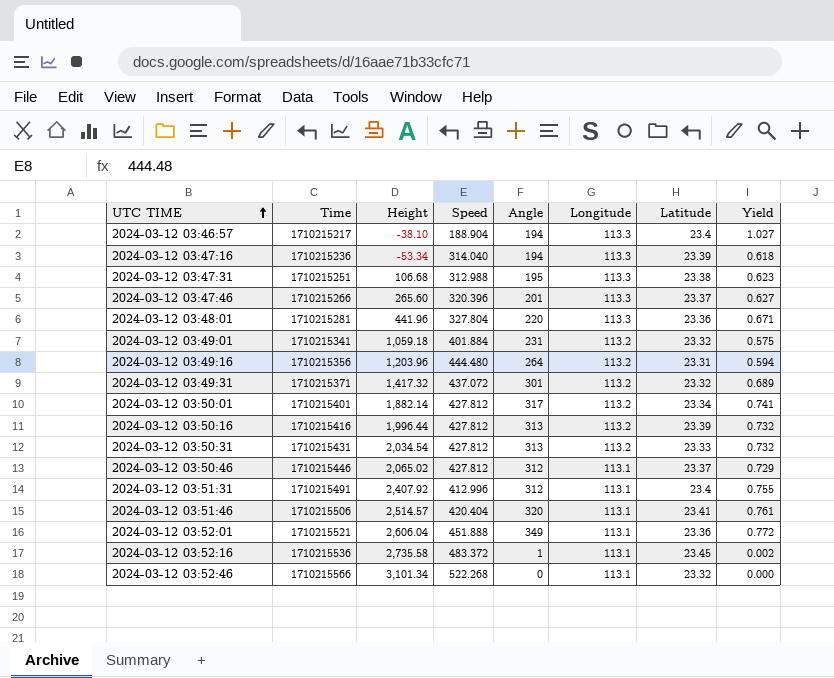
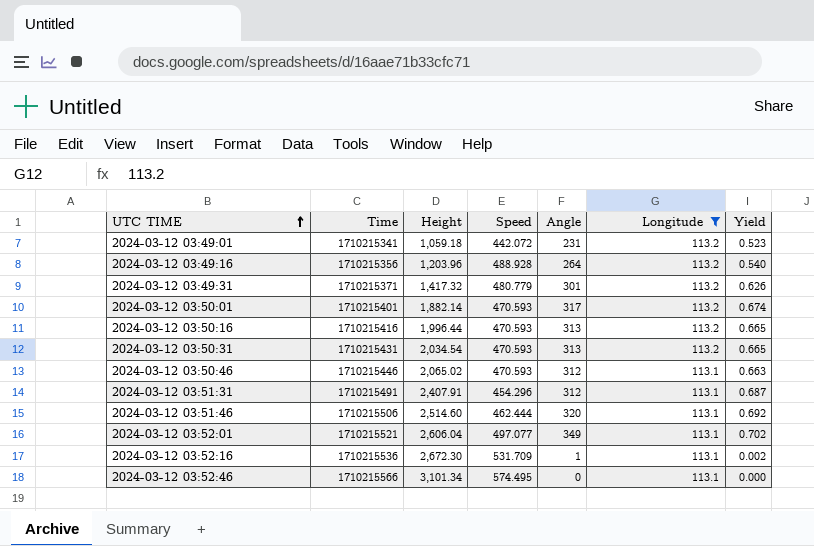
filter: none -> Longitude != 113.3
column Latitude | position: 7 -> none
2024-03-12 03:49:01 | Speed: 401.884 -> 442.072
2024-03-12 03:49:01 | Yield: 0.575 -> 0.523
2024-03-12 03:49:16 | Speed: 444.480 -> 488.928
2024-03-12 03:49:16 | Yield: 0.594 -> 0.540
2024-03-12 03:49:31 | Speed: 437.072 -> 480.779
2024-03-12 03:49:31 | Yield: 0.689 -> 0.626
2024-03-12 03:50:01 | Speed: 427.812 -> 470.593
2024-03-12 03:50:01 | Yield: 0.741 -> 0.674
2024-03-12 03:50:16 | Speed: 427.812 -> 470.593
2024-03-12 03:50:16 | Yield: 0.732 -> 0.665
2024-03-12 03:50:31 | Speed: 427.812 -> 470.593
2024-03-12 03:50:31 | Yield: 0.732 -> 0.665
2024-03-12 03:50:46 | Speed: 427.812 -> 470.593
2024-03-12 03:50:46 | Yield: 0.729 -> 0.663
2024-03-12 03:51:31 | Height: 2,407.92 -> 2,407.91
2024-03-12 03:51:31 | Speed: 412.996 -> 454.296
2024-03-12 03:51:31 | Yield: 0.755 -> 0.687
2024-03-12 03:51:46 | Height: 2,514.57 -> 2,514.60
2024-03-12 03:51:46 | Speed: 420.404 -> 462.444
2024-03-12 03:51:46 | Yield: 0.761 -> 0.692
2024-03-12 03:52:01 | Speed: 451.888 -> 497.077
2024-03-12 03:52:01 | Yield: 0.772 -> 0.702
2024-03-12 03:52:16 | Height: 2,735.58 -> 2,672.30
2024-03-12 03:52:16 | Speed: 483.372 -> 531.709
2024-03-12 03:52:46 | Speed: 522.268 -> 574.495

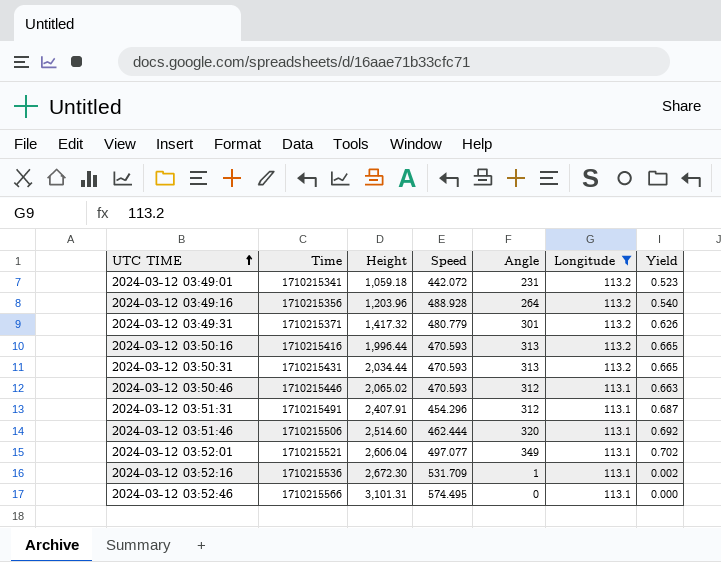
row 2024-03-12 03:50:01: 1710215401 | 1,882.14 | 470.593 | 317 | 113.2 | 0.674 -> none
2024-03-12 03:50:31 | Height: 2,034.54 -> 2,034.44
2024-03-12 03:52:46 | Height: 3,101.34 -> 3,101.31

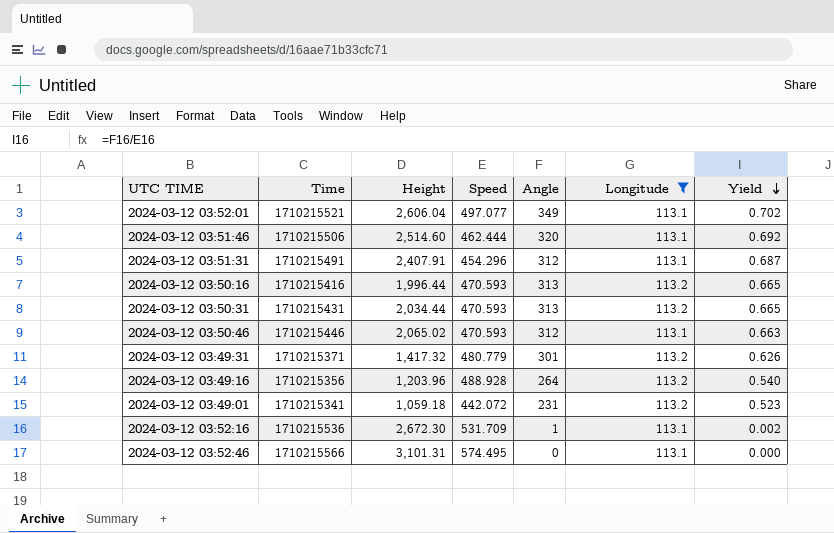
row order: UTC TIME ascending -> Yield descending

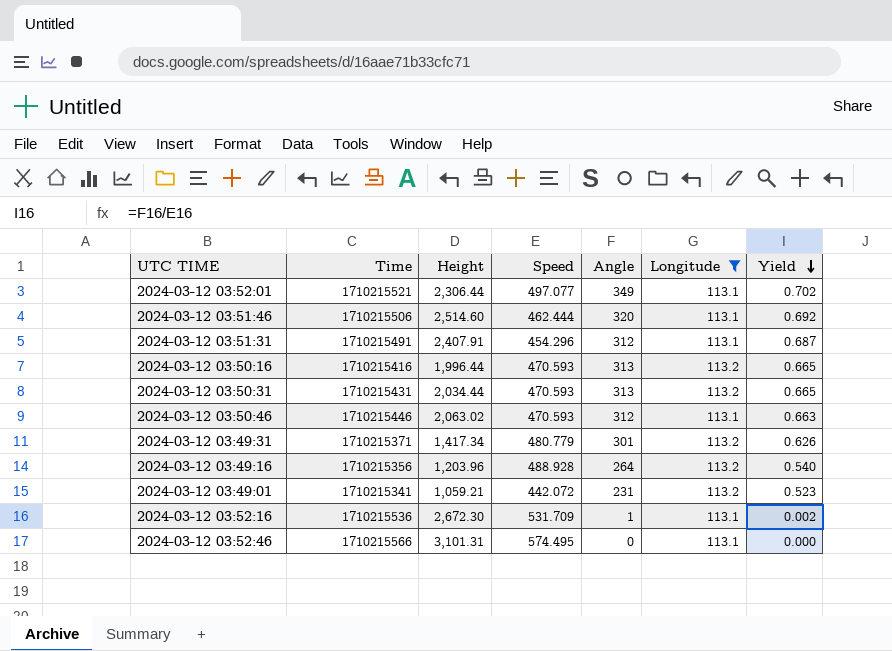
2024-03-12 03:52:01 | Height: 2,606.04 -> 2,306.44
2024-03-12 03:50:46 | Height: 2,065.02 -> 2,063.02
2024-03-12 03:49:31 | Height: 1,417.32 -> 1,417.34
2024-03-12 03:49:01 | Height: 1,059.18 -> 1,059.21

